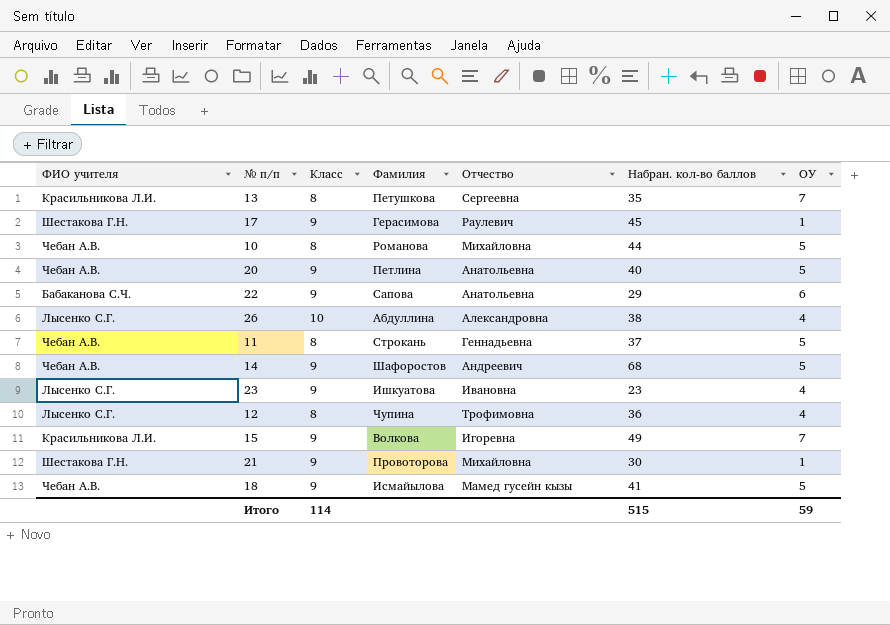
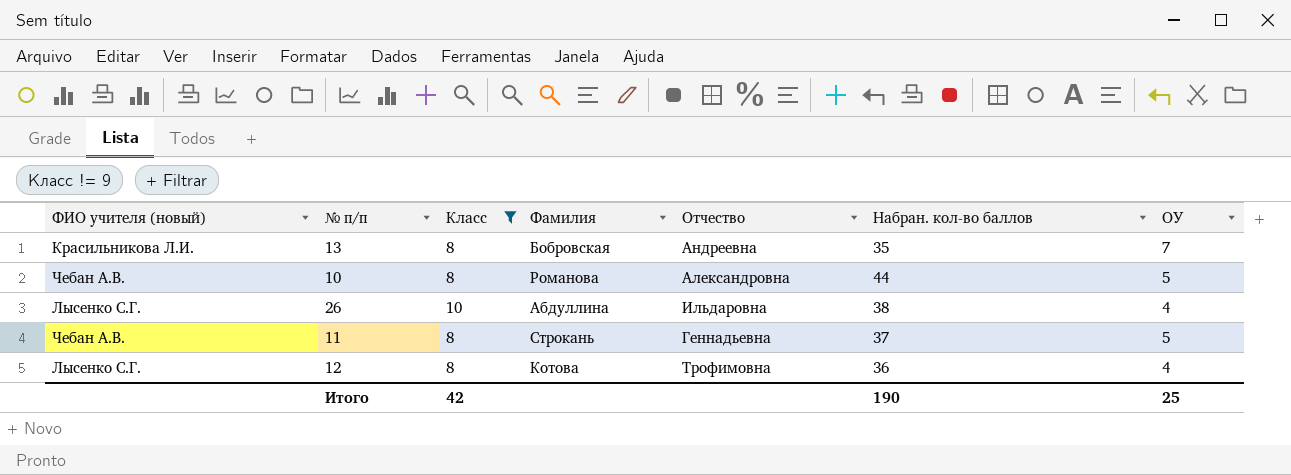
filter: none -> Класс != 9
column name: ФИО учителя -> ФИО учителя (новый)
13 | Фамилия: Петушкова -> Бобровская
13 | Отчество: Сергеевна -> Андреевна
10 | Отчество: Михайловна -> Александровна
26 | Отчество: Александровна -> Ильдаровна
12 | Фамилия: Чупина -> Котова
Итого | Класс: 114 -> 42
Итого | Набран. кол-во баллов: 515 -> 190
Итого | ОУ: 59 -> 25

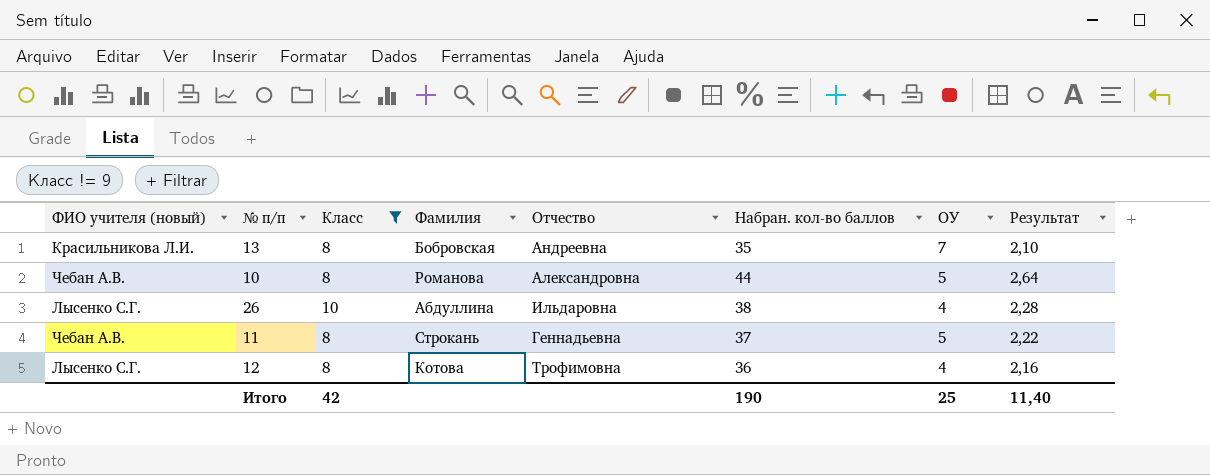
column Результат | formula: none -> [Набран. кол-во баллов] * 0,06

